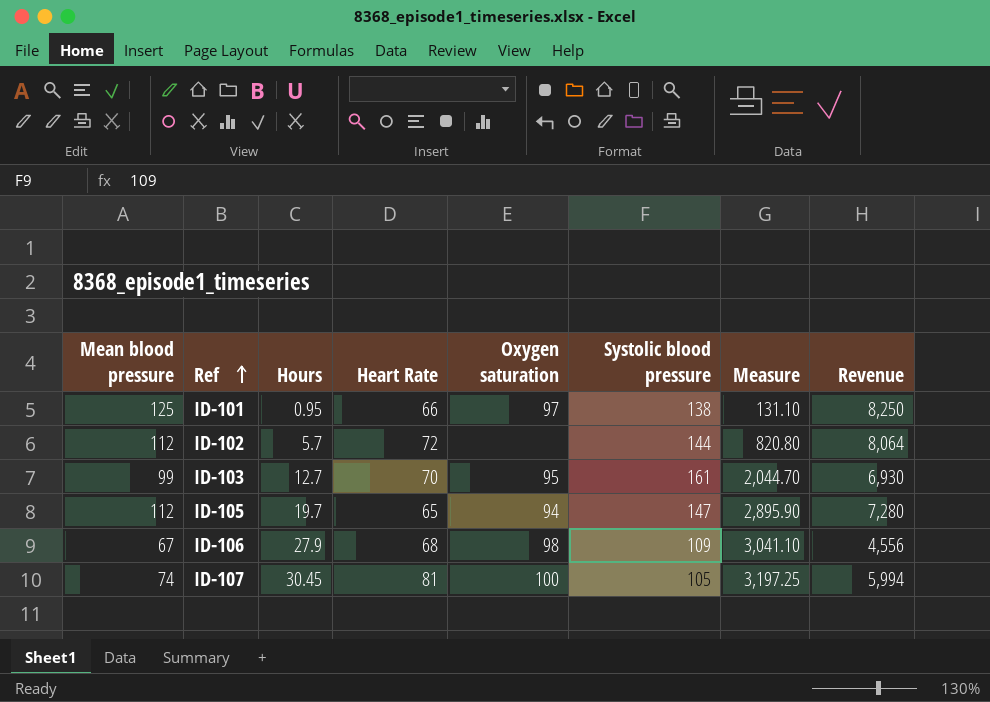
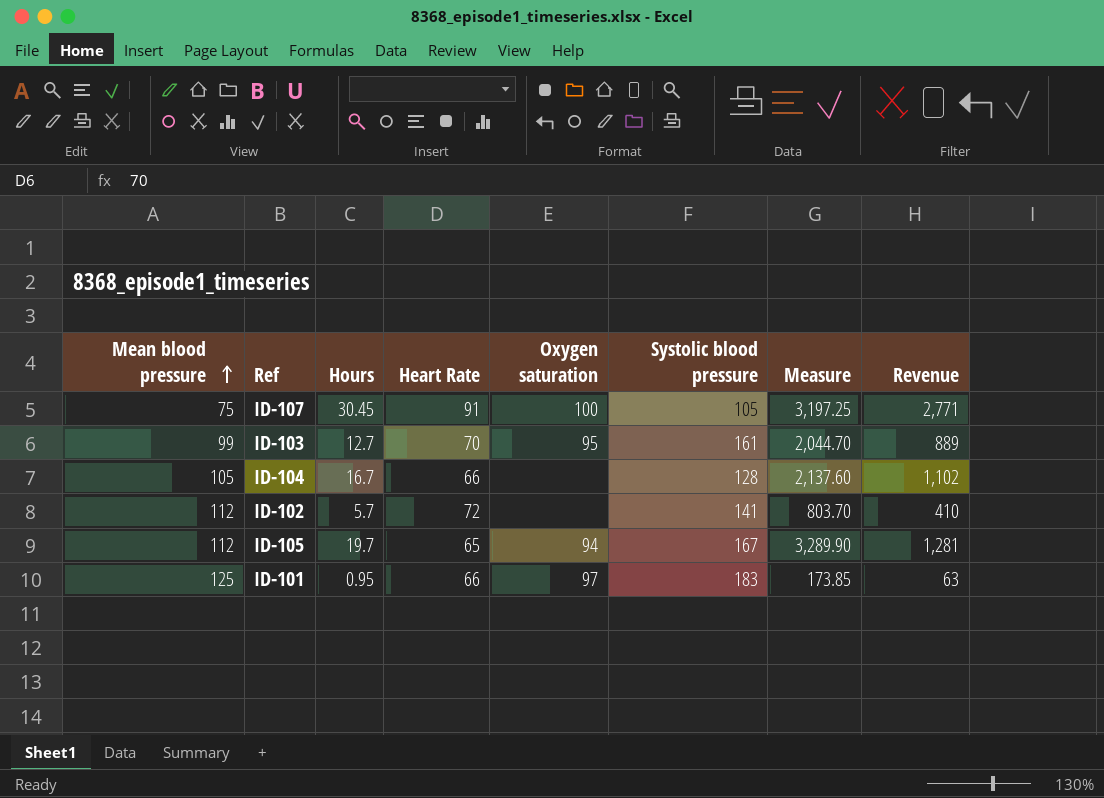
row order: Ref ascending -> Mean blood pressure ascending
column Revenue | formula: [Mean blood pressure] * [Heart Rate] -> [Hours] * [Heart Rate]
row ID-106: 67 | 27.9 | 68 | 98 | 109 | 3,041.10 | 4,556 -> none
ID-107 | Mean blood pressure: 74 -> 75
ID-107 | Heart Rate: 81 -> 91
row ID-104: none -> 105 | 16.7 | 66 | none | 128 | 2,137.60 | 1,102
ID-102 | Systolic blood pressure: 144 -> 141
ID-102 | Measure: 820.80 -> 803.70
ID-105 | Systolic blood pressure: 147 -> 167
ID-105 | Measure: 2,895.90 -> 3,289.90
ID-101 | Systolic blood pressure: 138 -> 183
ID-101 | Measure: 131.10 -> 173.85

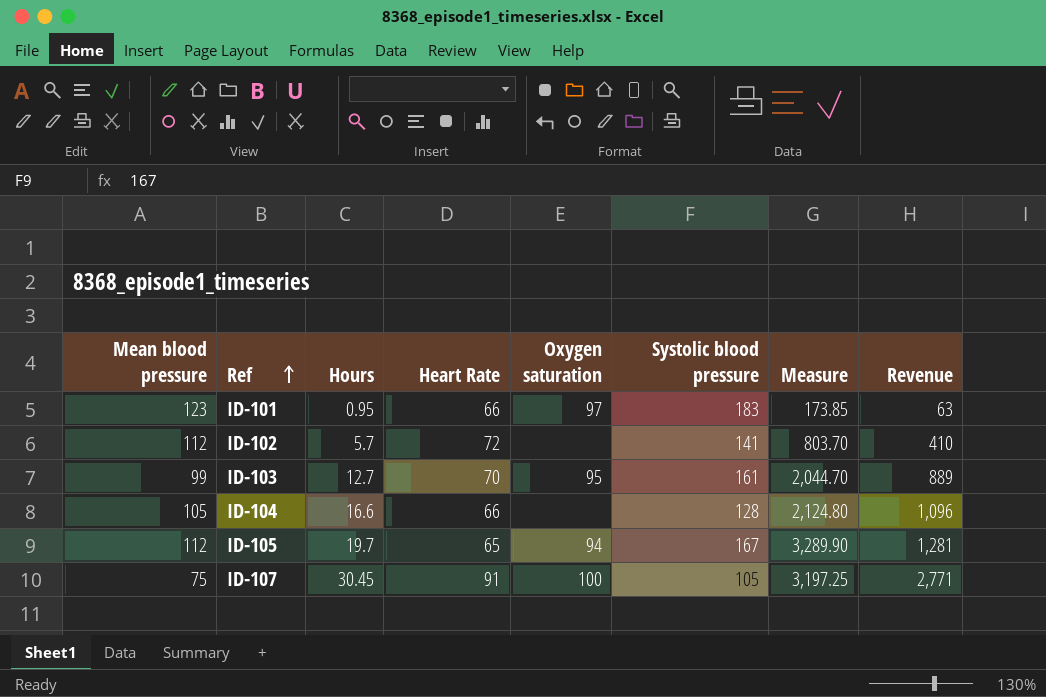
row order: Mean blood pressure ascending -> Ref ascending
ID-101 | Mean blood pressure: 125 -> 123
ID-104 | Hours: 16.7 -> 16.6
ID-104 | Measure: 2,137.60 -> 2,124.80
ID-104 | Revenue: 1,102 -> 1,096

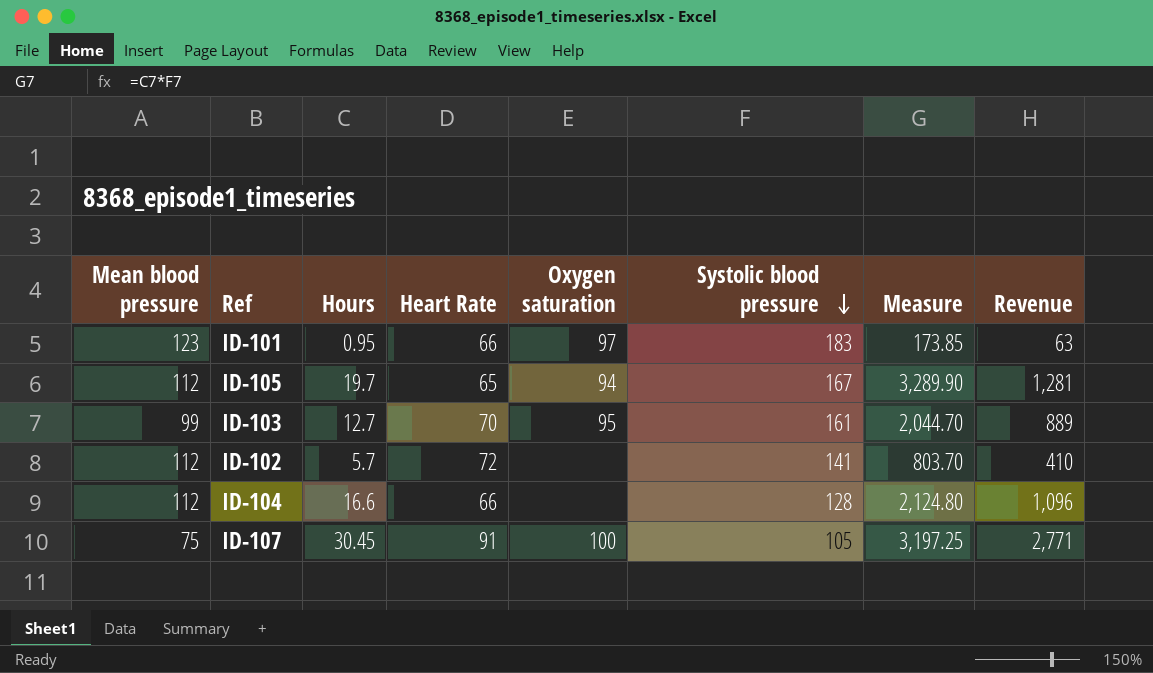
row order: Ref ascending -> Systolic blood pressure descending
ID-104 | Mean blood pressure: 105 -> 112

